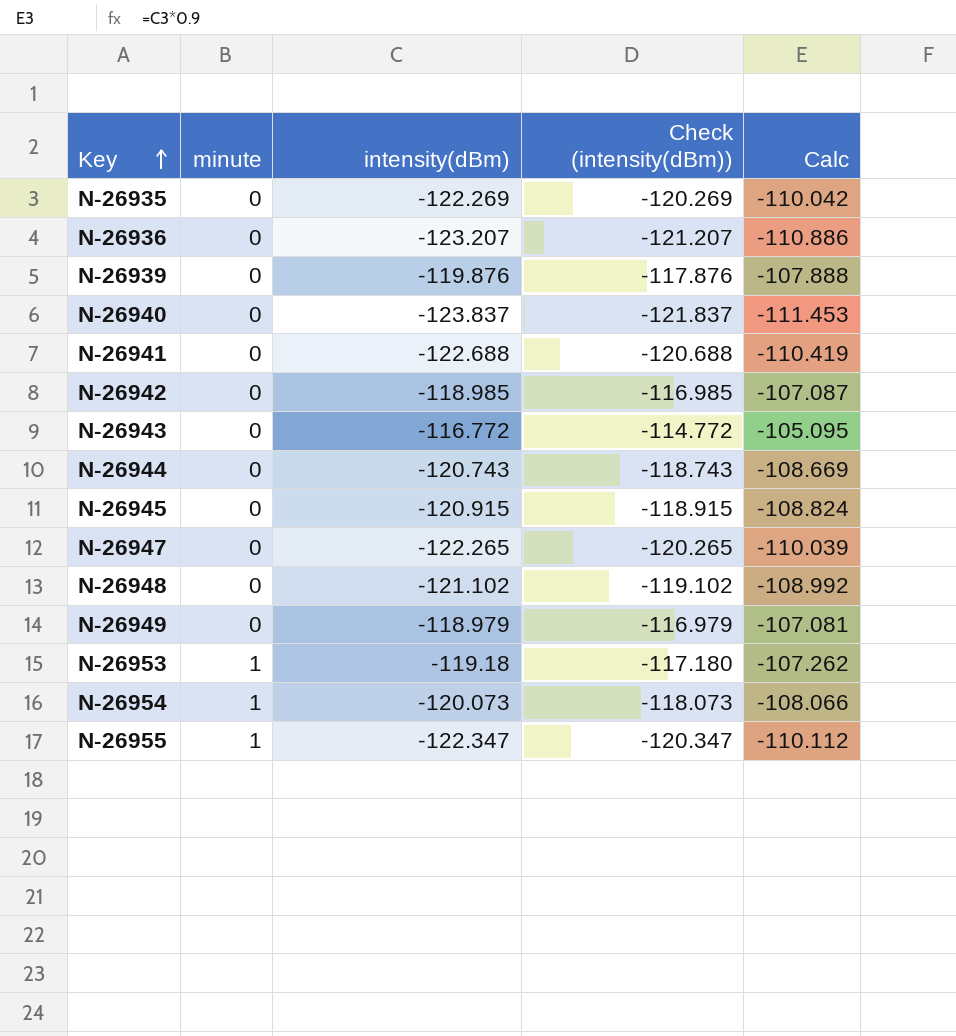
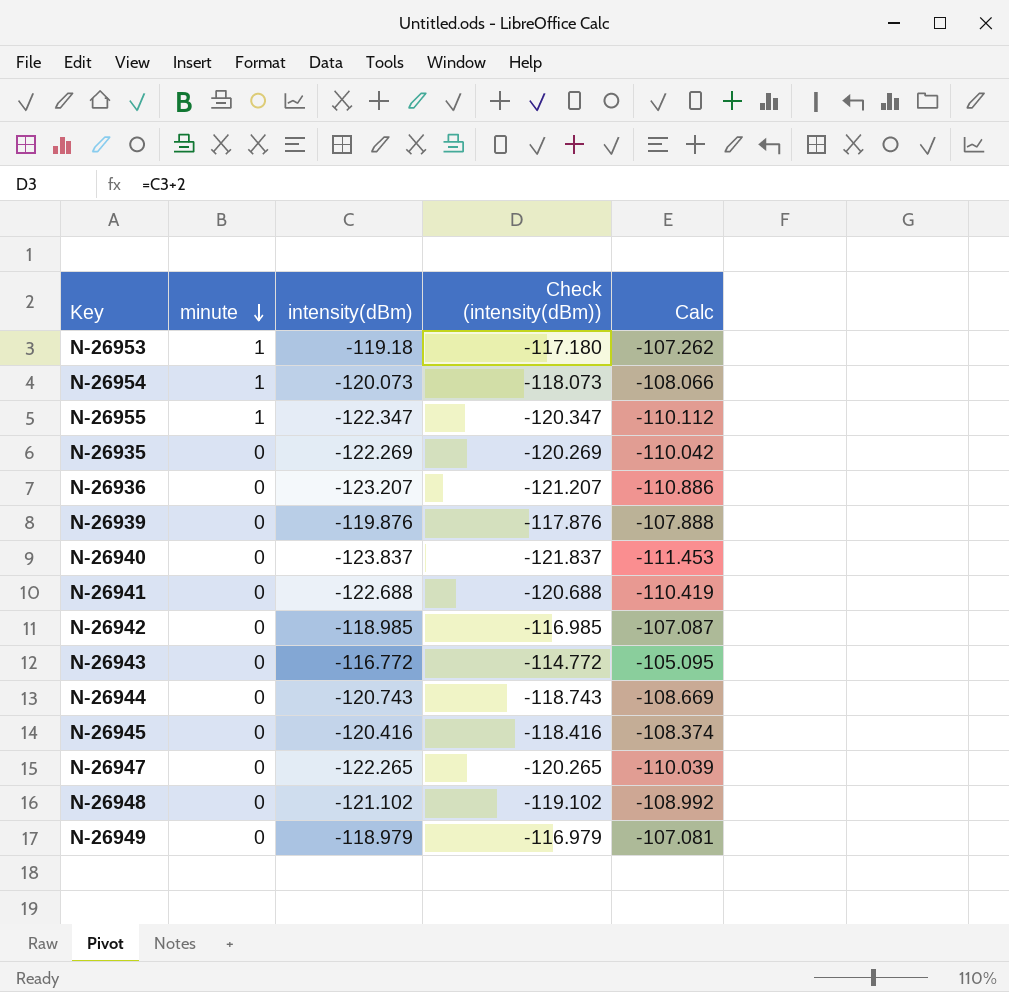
row order: Key ascending -> minute descending
N-26945 | intensity(dBm): -120.915 -> -120.416
N-26945 | Check (intensity(dBm)): -118.915 -> -118.416
N-26945 | Calc: -108.824 -> -108.374

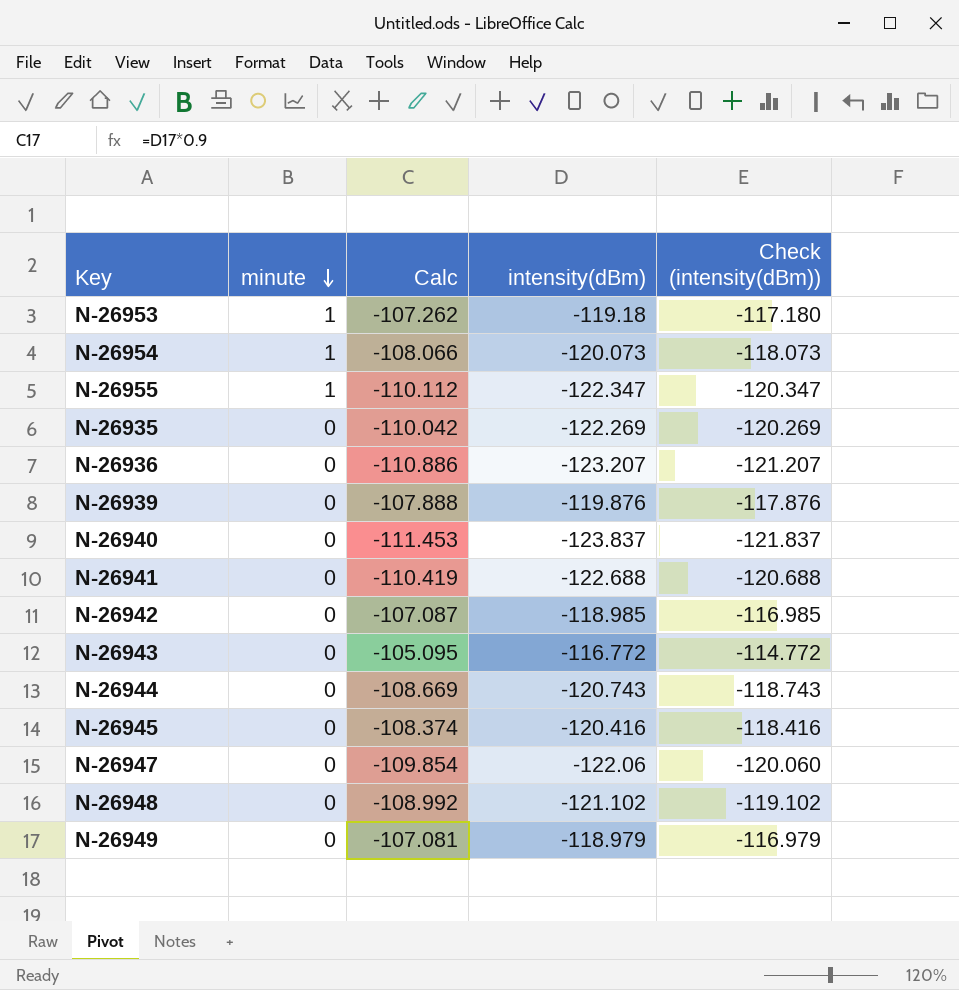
column Calc | position: 5 -> 3
N-26947 | Calc: -110.039 -> -109.854
N-26947 | intensity(dBm): -122.265 -> -122.06
N-26947 | Check (intensity(dBm)): -120.265 -> -120.060

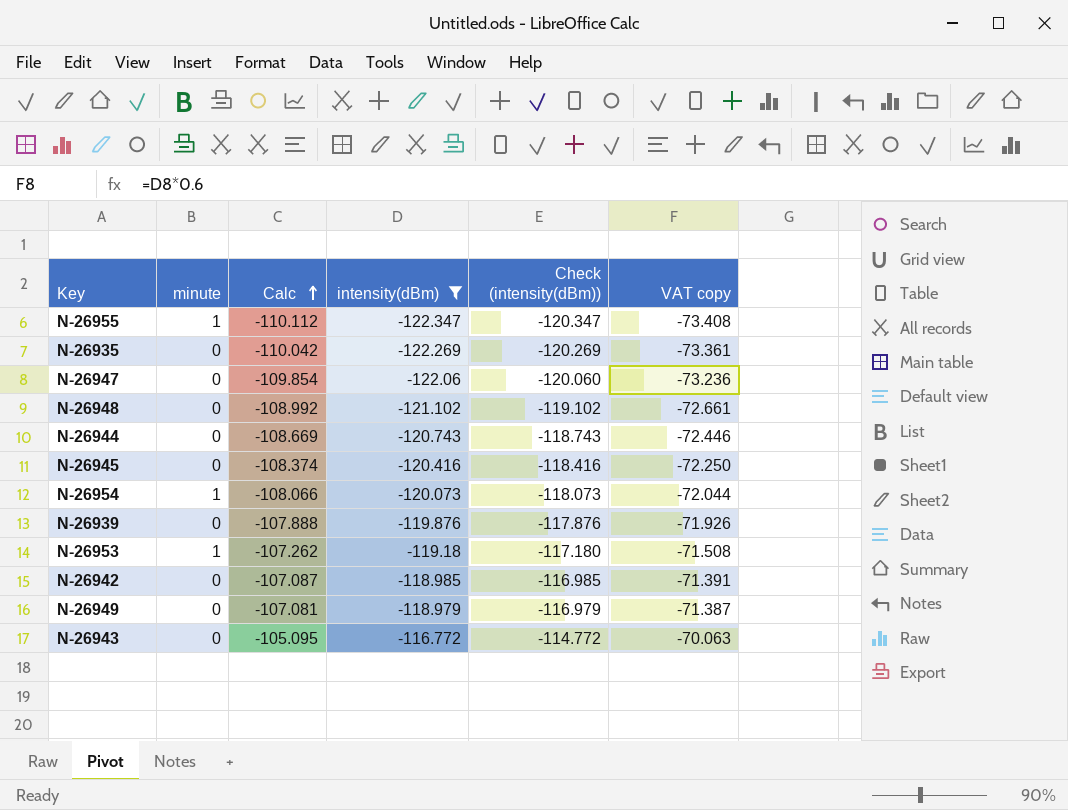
filter: none -> intensity(dBm) >= -122.347
row order: minute descending -> Calc ascending
column VAT copy | formula: none -> [intensity(dBm)] * 0.6

